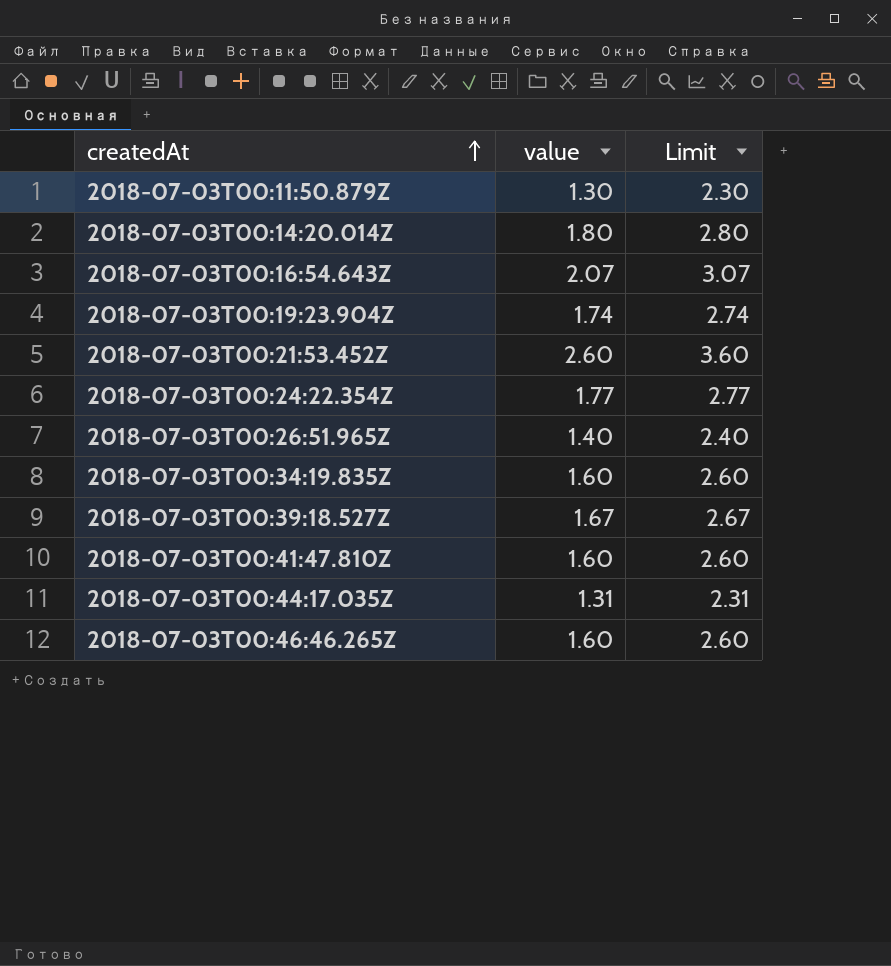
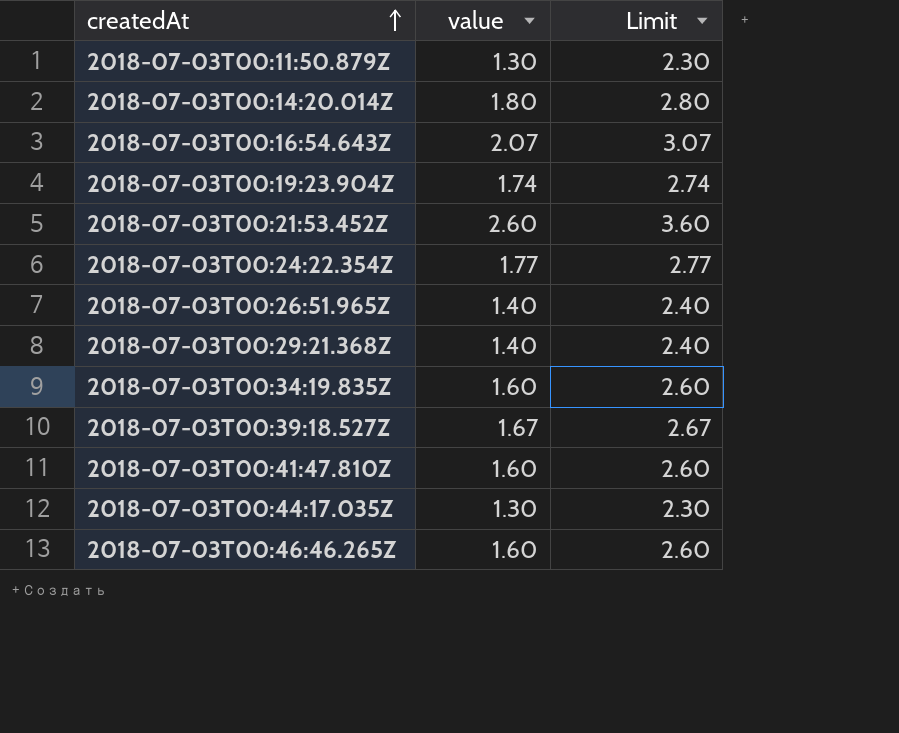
row 2018-07-03T00:29:21.368Z: none -> 1.40 | 2.40
2018-07-03T00:44:17.035Z | value: 1.31 -> 1.30
2018-07-03T00:44:17.035Z | Limit: 2.31 -> 2.30

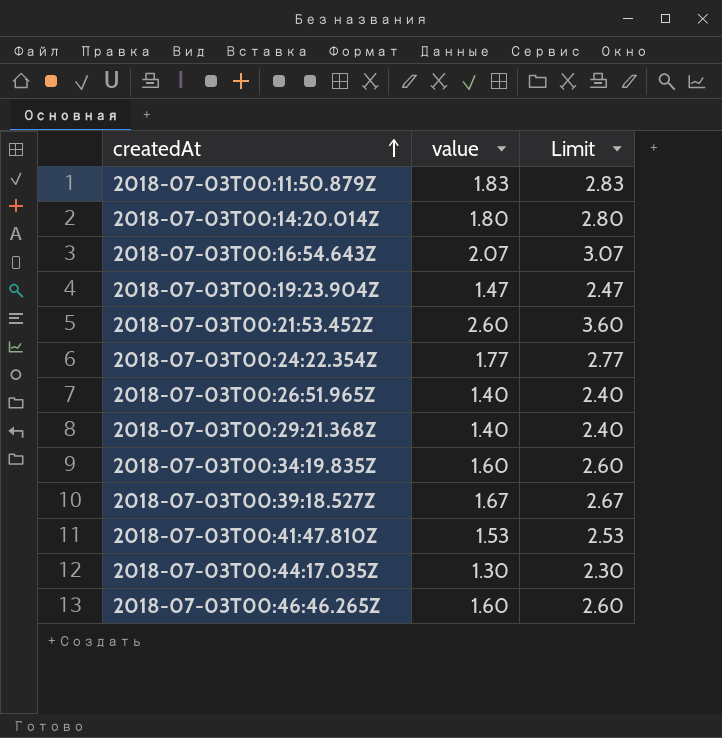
2018-07-03T00:11:50.879Z | value: 1.30 -> 1.83
2018-07-03T00:11:50.879Z | Limit: 2.30 -> 2.83
2018-07-03T00:19:23.904Z | value: 1.74 -> 1.47
2018-07-03T00:19:23.904Z | Limit: 2.74 -> 2.47
2018-07-03T00:41:47.810Z | value: 1.60 -> 1.53
2018-07-03T00:41:47.810Z | Limit: 2.60 -> 2.53

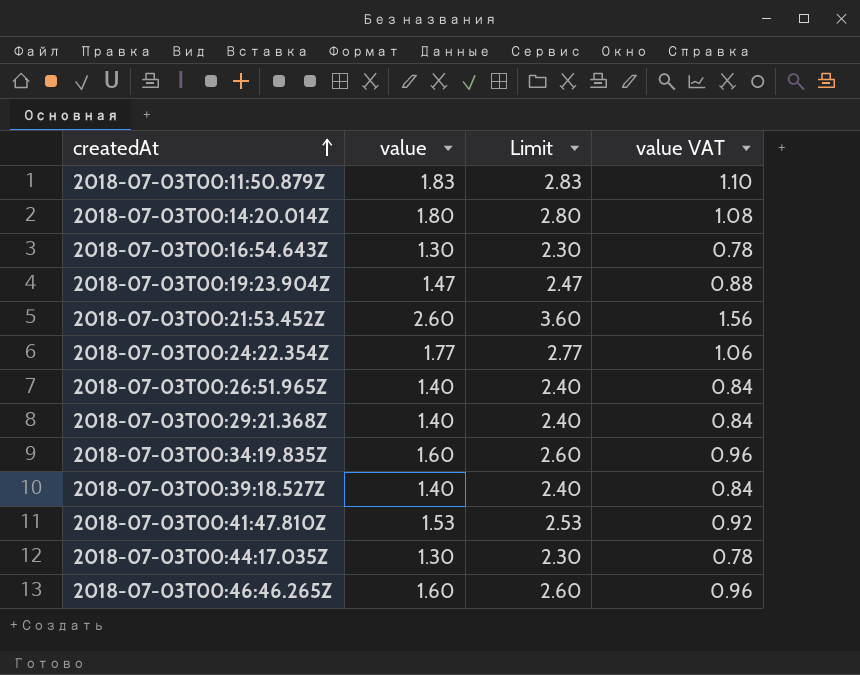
column value VAT | formula: none -> [value] * 0.6
2018-07-03T00:16:54.643Z | value: 2.07 -> 1.30
2018-07-03T00:16:54.643Z | Limit: 3.07 -> 2.30
2018-07-03T00:39:18.527Z | value: 1.67 -> 1.40
2018-07-03T00:39:18.527Z | Limit: 2.67 -> 2.40

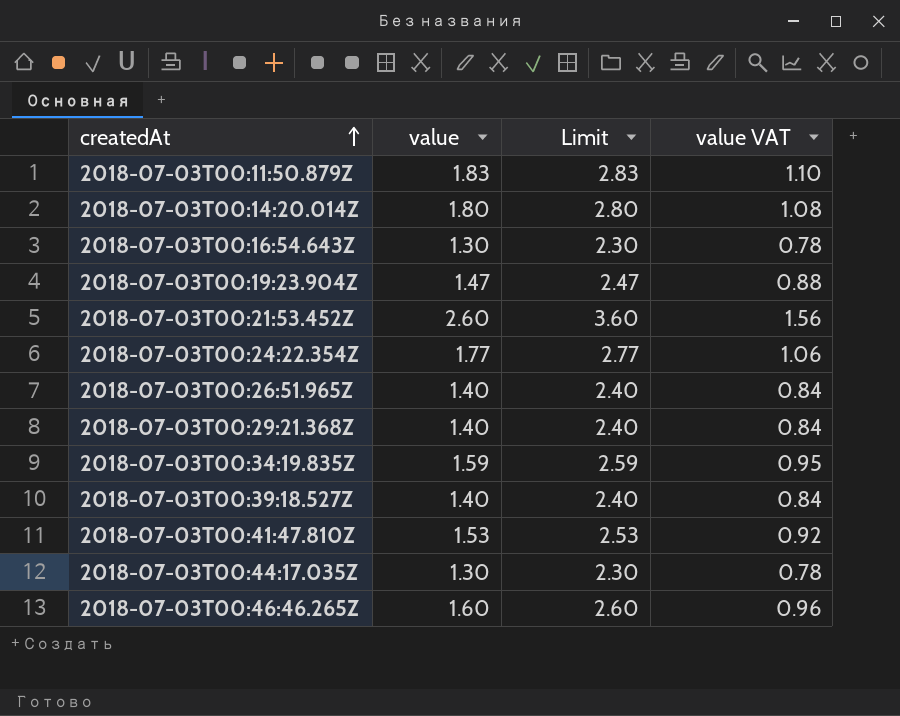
2018-07-03T00:34:19.835Z | value: 1.60 -> 1.59
2018-07-03T00:34:19.835Z | Limit: 2.60 -> 2.59
2018-07-03T00:34:19.835Z | value VAT: 0.96 -> 0.95

